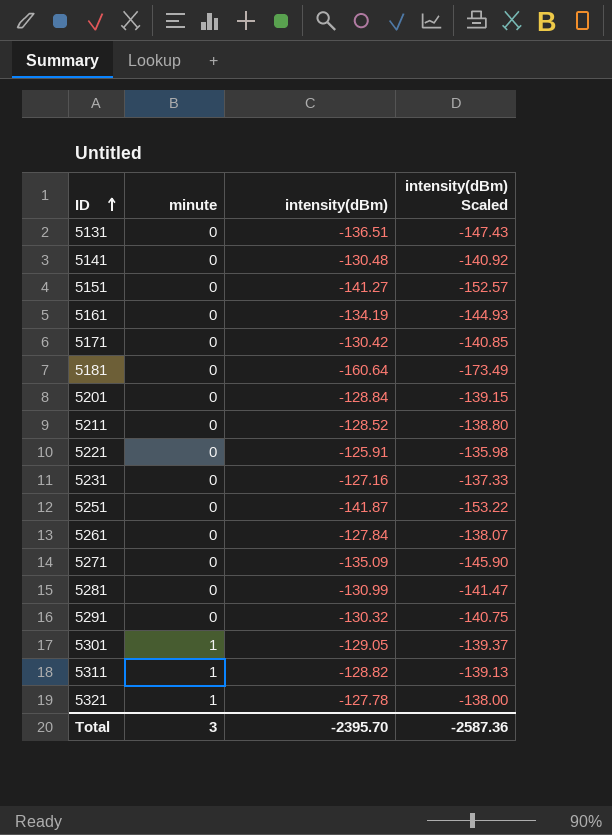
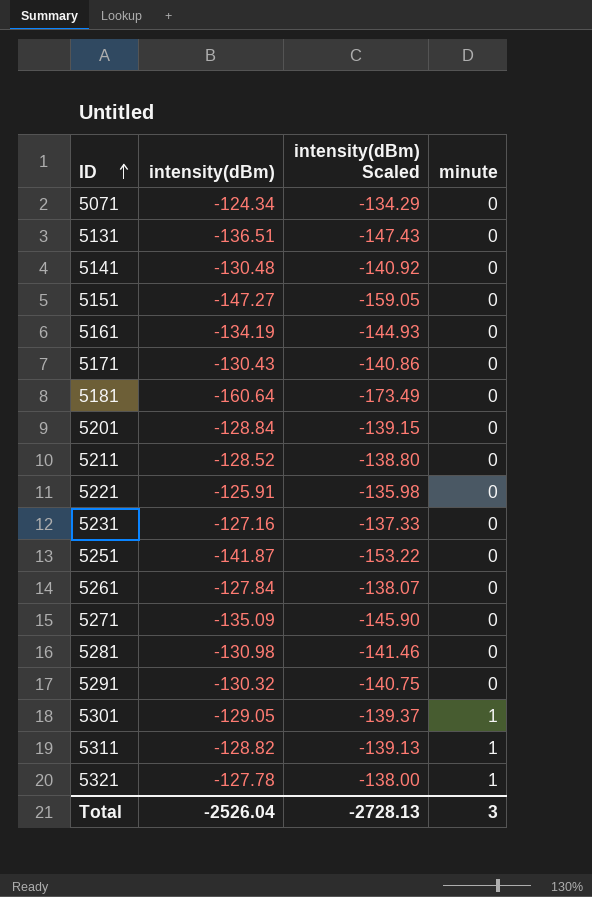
column minute | position: 2 -> 4
row 5071: none -> -124.34 | -134.29 | 0
5151 | intensity(dBm): -141.27 -> -147.27
5151 | intensity(dBm) Scaled: -152.57 -> -159.05
5171 | intensity(dBm): -130.42 -> -130.43
5171 | intensity(dBm) Scaled: -140.85 -> -140.86
5281 | intensity(dBm): -130.99 -> -130.98
5281 | intensity(dBm) Scaled: -141.47 -> -141.46
Total | intensity(dBm): -2395.70 -> -2526.04
Total | intensity(dBm) Scaled: -2587.36 -> -2728.13

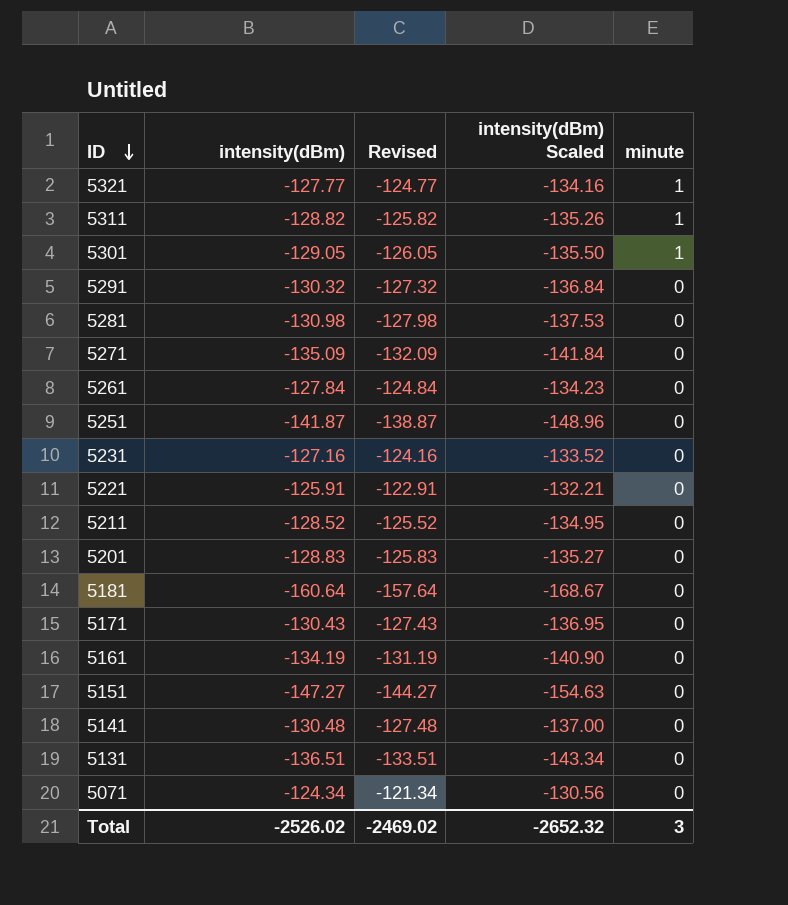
row order: ID ascending -> ID descending
column Revised | formula: none -> [intensity(dBm)] + 3
column intensity(dBm) Scaled | formula: [intensity(dBm)] * 1.08 -> [intensity(dBm)] * 1.05
5321 | intensity(dBm): -127.78 -> -127.77
5201 | intensity(dBm): -128.84 -> -128.83
Total | intensity(dBm): -2526.04 -> -2526.02
Total | intensity(dBm) Scaled: -2728.13 -> -2652.32

